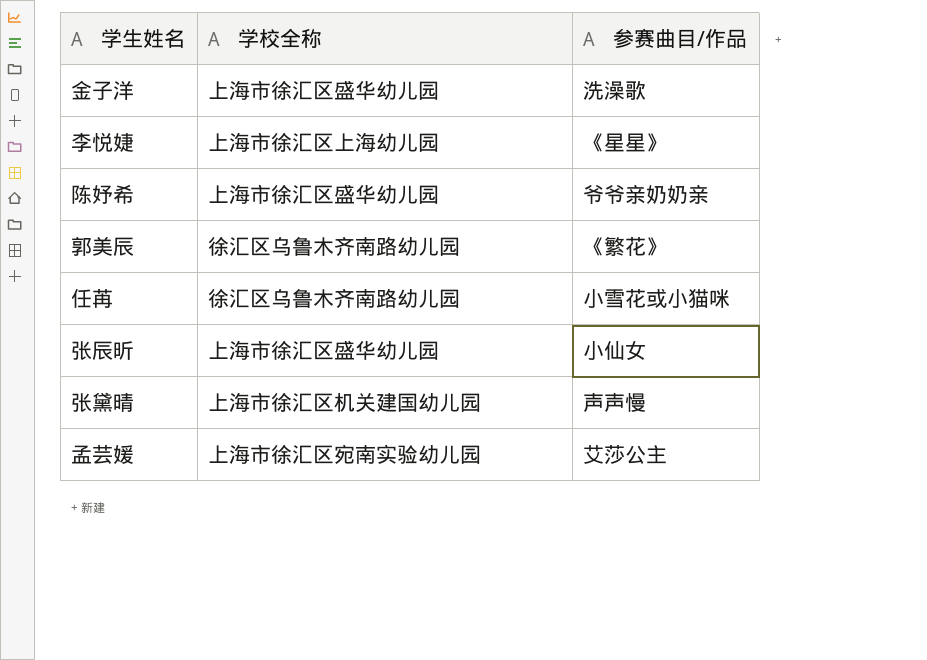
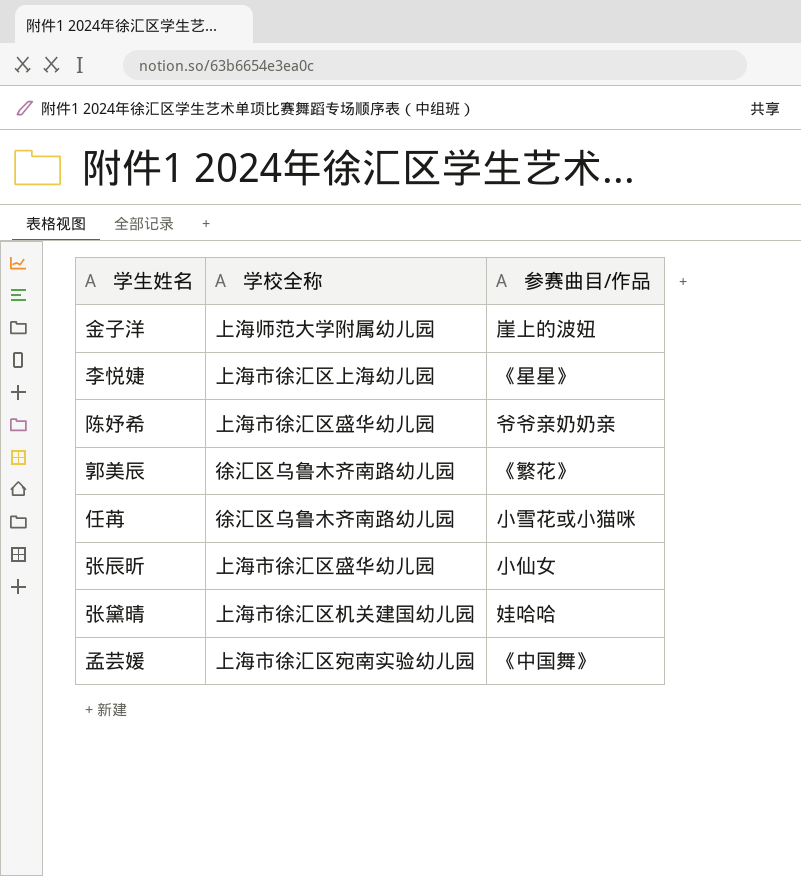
金子洋 | 学校全称: 上海市徐汇区盛华幼儿园 -> 上海师范大学附属幼儿园
金子洋 | 参赛曲目/作品: 洗澡歌 -> 崖上的波妞
张黛晴 | 参赛曲目/作品: 声声慢 -> 娃哈哈
孟芸媛 | 参赛曲目/作品: 艾莎公主 -> 《中国舞》

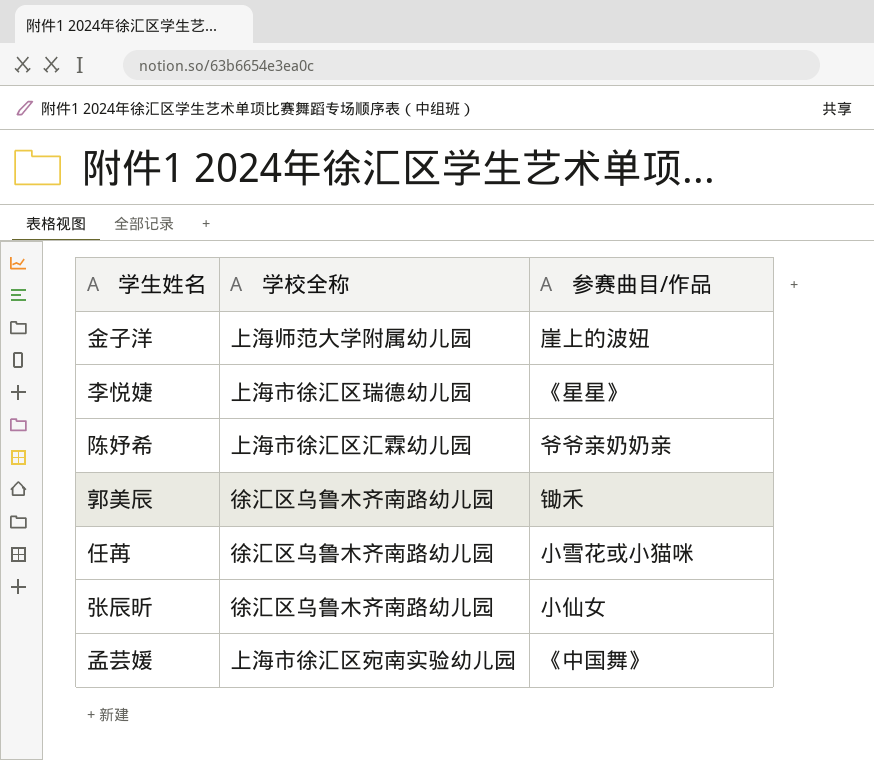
row 张黛晴: 上海市徐汇区机关建国幼儿园 | 娃哈哈 -> none
李悦婕 | 学校全称: 上海市徐汇区上海幼儿园 -> 上海市徐汇区瑞德幼儿园
陈妤希 | 学校全称: 上海市徐汇区盛华幼儿园 -> 上海市徐汇区汇霖幼儿园
郭美辰 | 参赛曲目/作品: 《繁花》 -> 锄禾
张辰昕 | 学校全称: 上海市徐汇区盛华幼儿园 -> 徐汇区乌鲁木齐南路幼儿园

